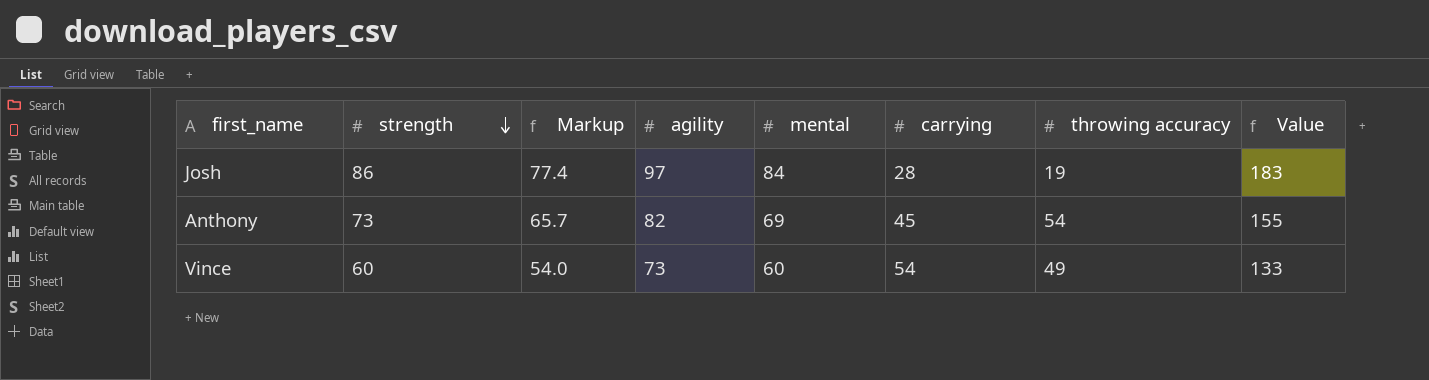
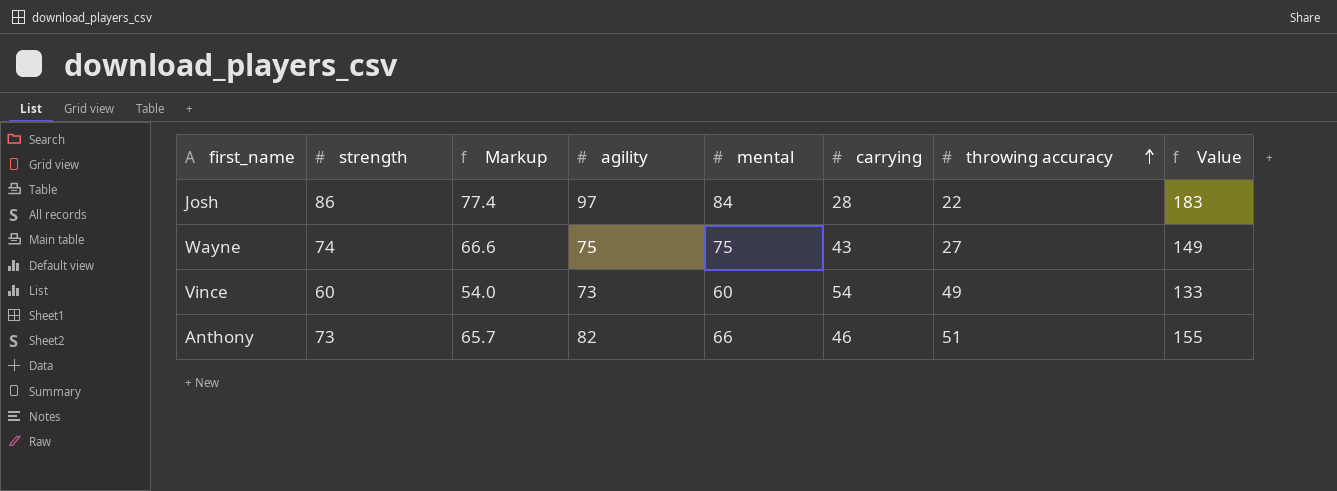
row order: strength descending -> throwing accuracy ascending
Josh | throwing accuracy: 19 -> 22
row Wayne: none -> 74 | 66.6 | 75 | 75 | 43 | 27 | 149
Anthony | mental: 69 -> 66
Anthony | carrying: 45 -> 46
Anthony | throwing accuracy: 54 -> 51

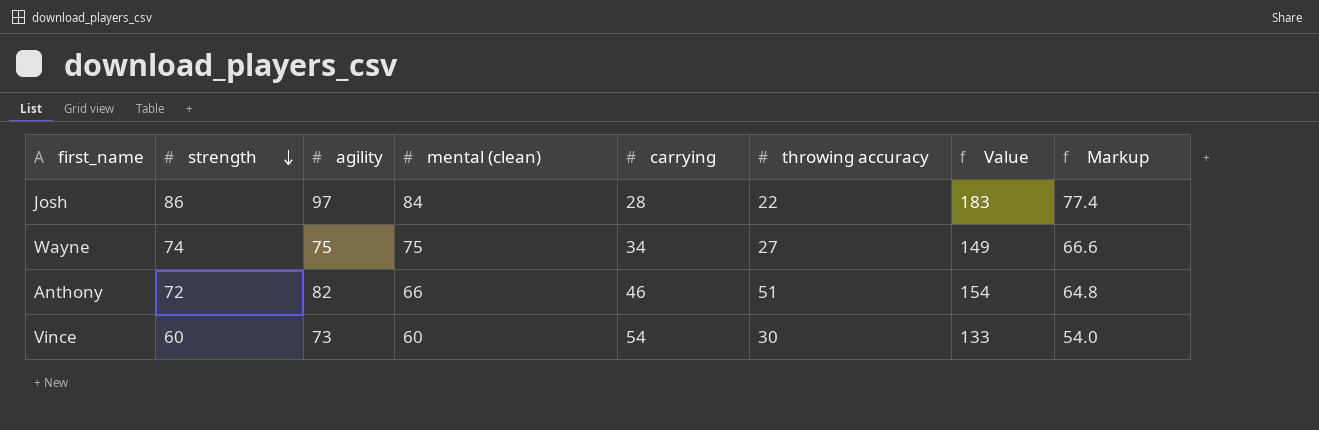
row order: throwing accuracy ascending -> strength descending
column name: mental -> mental (clean)
column Markup | position: 3 -> 8
Wayne | carrying: 43 -> 34
Anthony | strength: 73 -> 72
Anthony | Value: 155 -> 154
Anthony | Markup: 65.7 -> 64.8
Vince | throwing accuracy: 49 -> 30

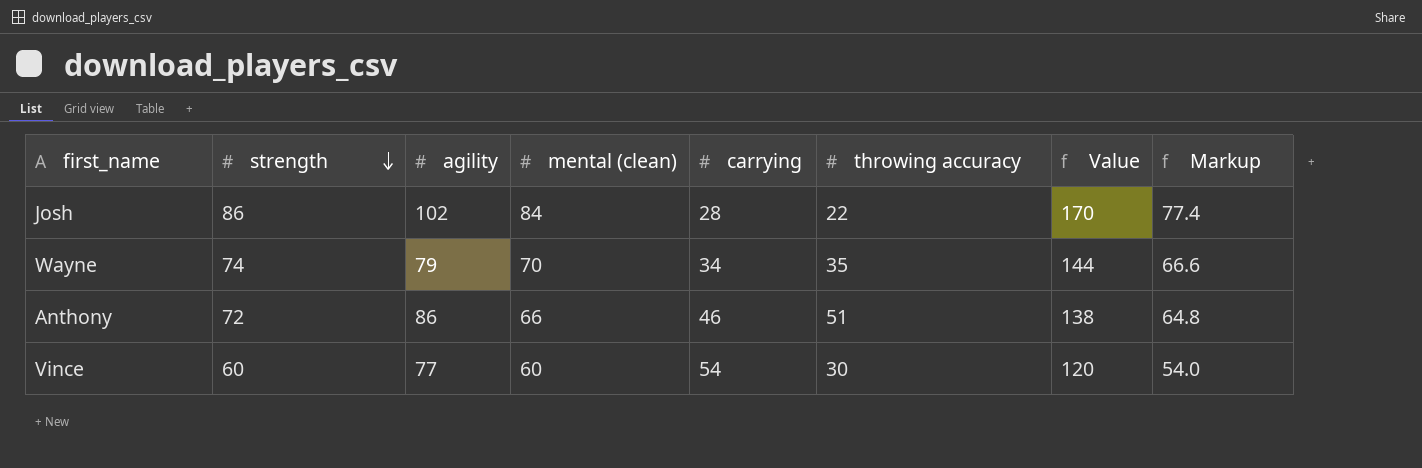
column Value | formula: [strength] + [agility] -> [strength] + [mental (clean)]
Josh | agility: 97 -> 102
Wayne | agility: 75 -> 79
Wayne | mental (clean): 75 -> 70
Wayne | throwing accuracy: 27 -> 35
Anthony | agility: 82 -> 86
Vince | agility: 73 -> 77

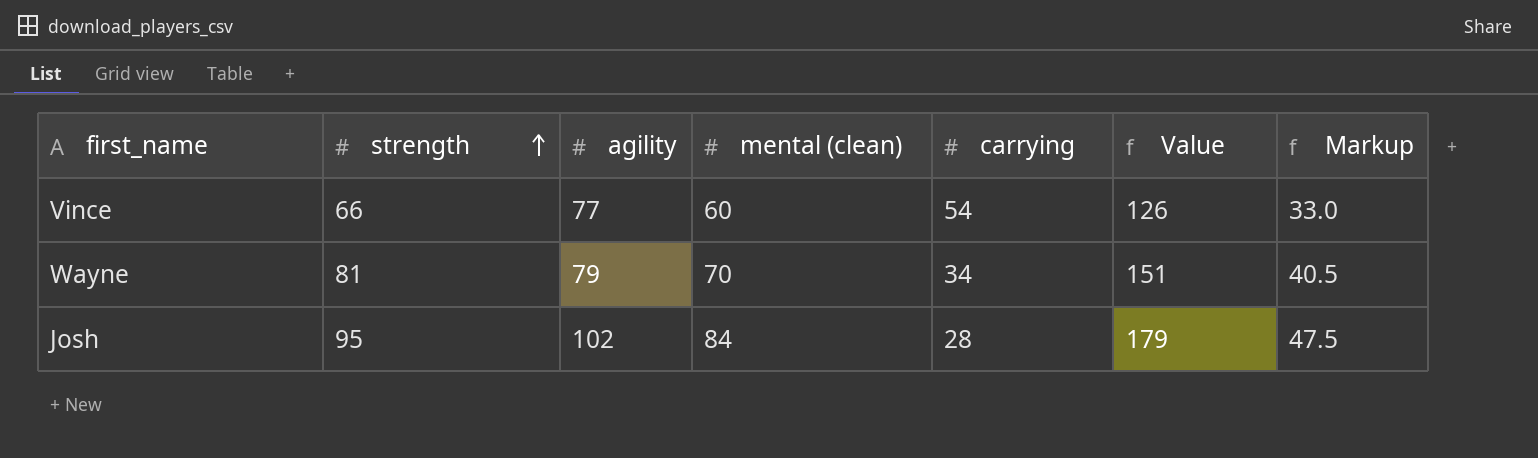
row order: strength descending -> strength ascending
column throwing accuracy | position: 6 -> none
column Markup | formula: [strength] * 0.9 -> [strength] * 0.5
row Anthony: 72 | 86 | 66 | 46 | 51 | 138 | 64.8 -> none
Vince | strength: 60 -> 66
Vince | Value: 120 -> 126
Wayne | strength: 74 -> 81
Wayne | Value: 144 -> 151
Josh | strength: 86 -> 95
Josh | Value: 170 -> 179

